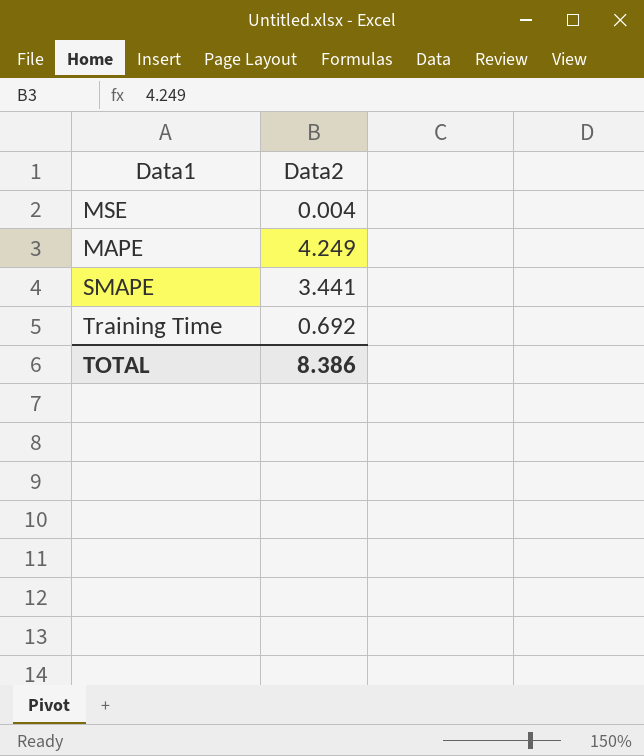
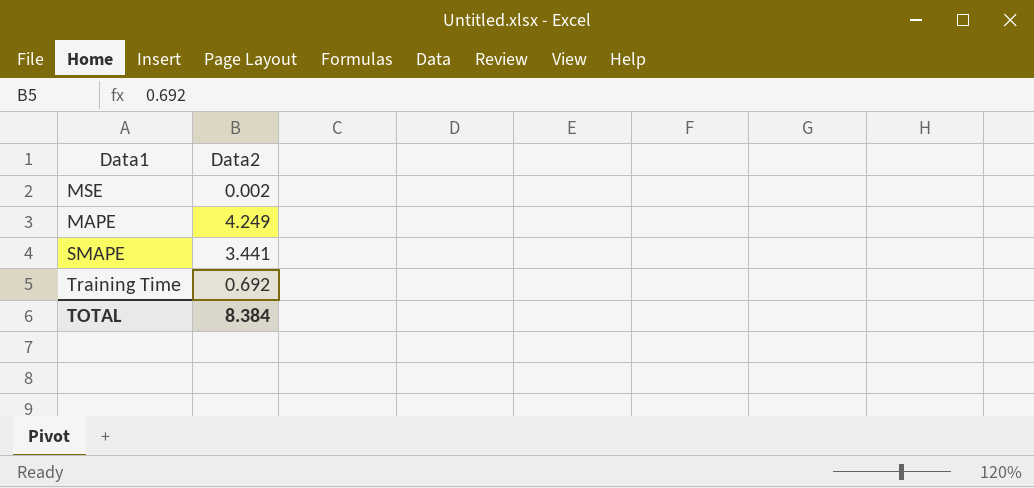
MSE | Data2: 0.004 -> 0.002
TOTAL | Data2: 8.386 -> 8.384

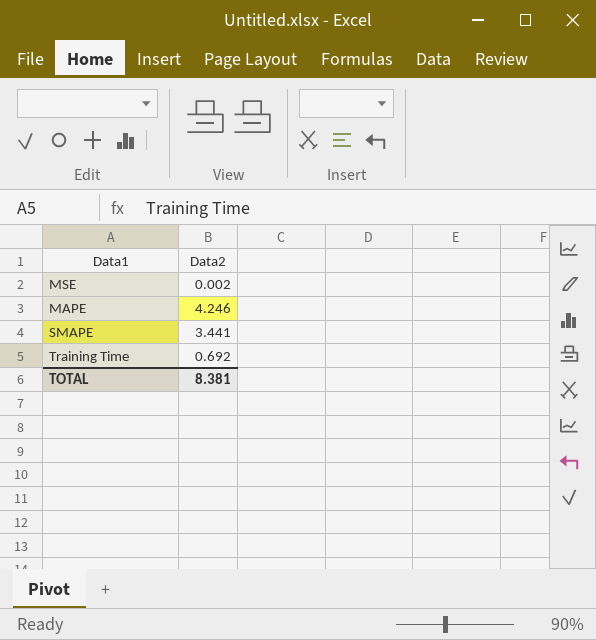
MAPE | Data2: 4.249 -> 4.246
TOTAL | Data2: 8.384 -> 8.381

